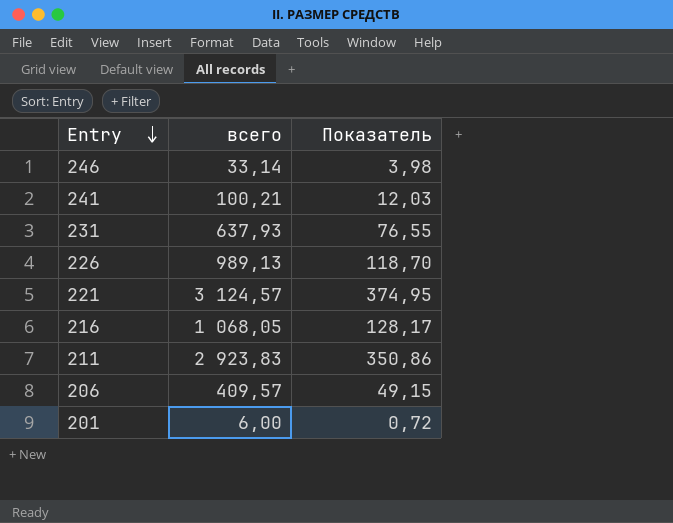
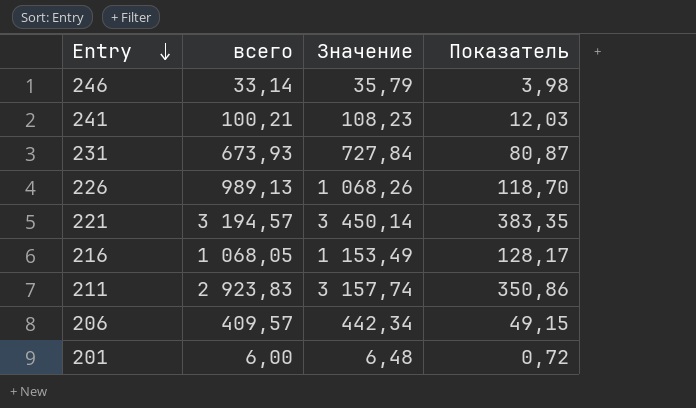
column Значение | formula: none -> [всего] * 1,08
231 | всего: 637,93 -> 673,93
231 | Показатель: 76,55 -> 80,87
221 | всего: 3 124,57 -> 3 194,57
221 | Показатель: 374,95 -> 383,35

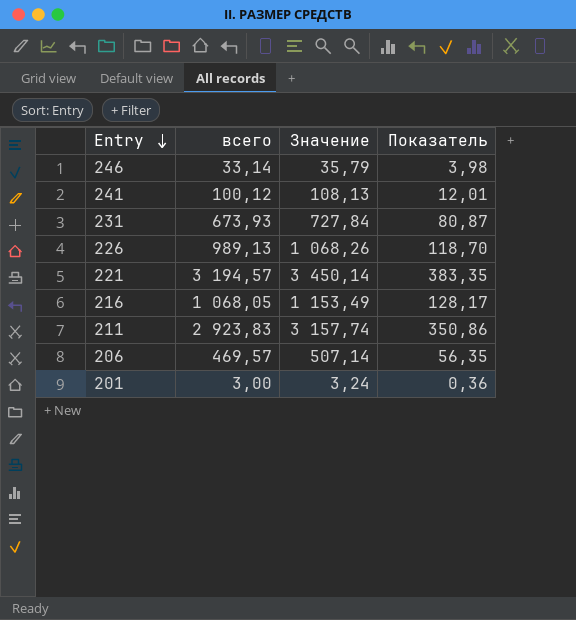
241 | всего: 100,21 -> 100,12
241 | Значение: 108,23 -> 108,13
241 | Показатель: 12,03 -> 12,01
206 | всего: 409,57 -> 469,57
206 | Значение: 442,34 -> 507,14
206 | Показатель: 49,15 -> 56,35
201 | всего: 6,00 -> 3,00
201 | Значение: 6,48 -> 3,24
201 | Показатель: 0,72 -> 0,36

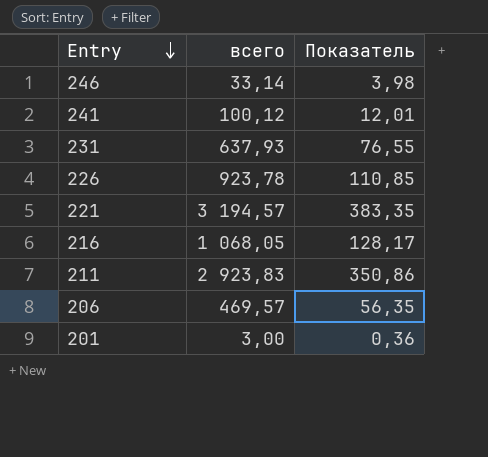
column Значение | formula: [всего] * 1,08 -> none
231 | всего: 673,93 -> 637,93
231 | Показатель: 80,87 -> 76,55
226 | всего: 989,13 -> 923,78
226 | Показатель: 118,70 -> 110,85

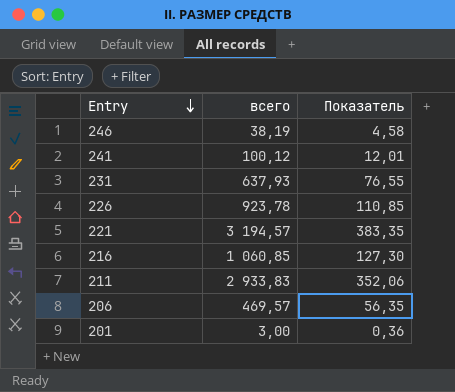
246 | всего: 33,14 -> 38,19
246 | Показатель: 3,98 -> 4,58
216 | всего: 1 068,05 -> 1 060,85
216 | Показатель: 128,17 -> 127,30
211 | всего: 2 923,83 -> 2 933,83
211 | Показатель: 350,86 -> 352,06

